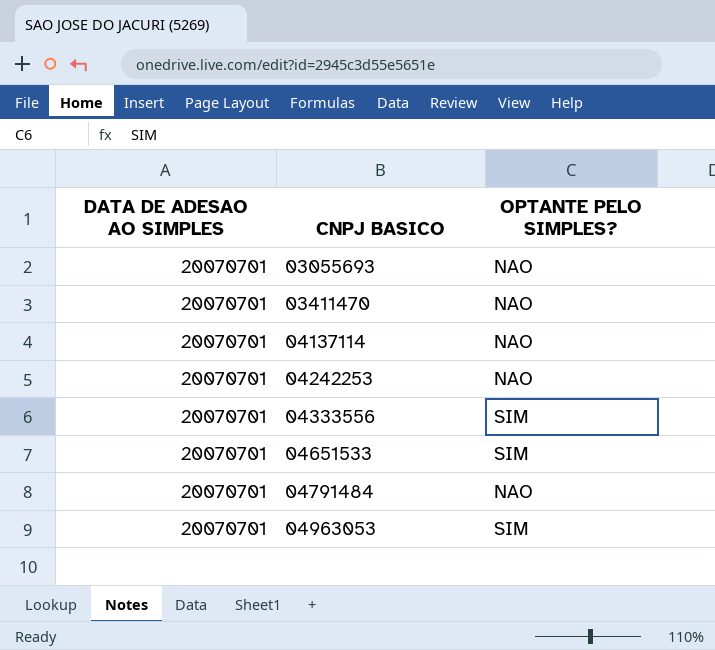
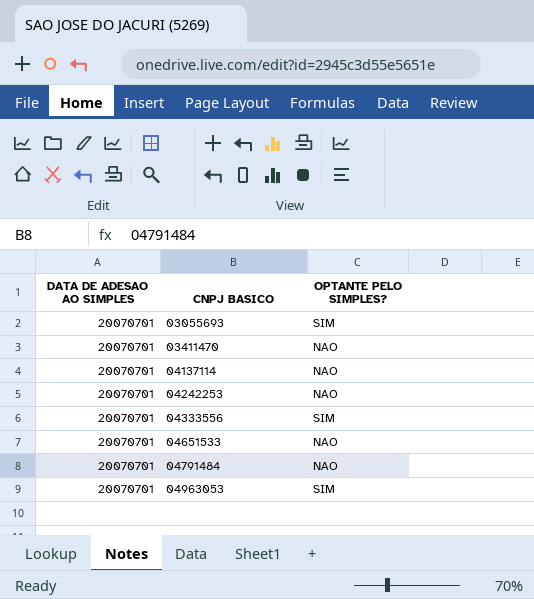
03055693 | OPTANTE PELO SIMPLES?: NAO -> SIM
04651533 | OPTANTE PELO SIMPLES?: SIM -> NAO

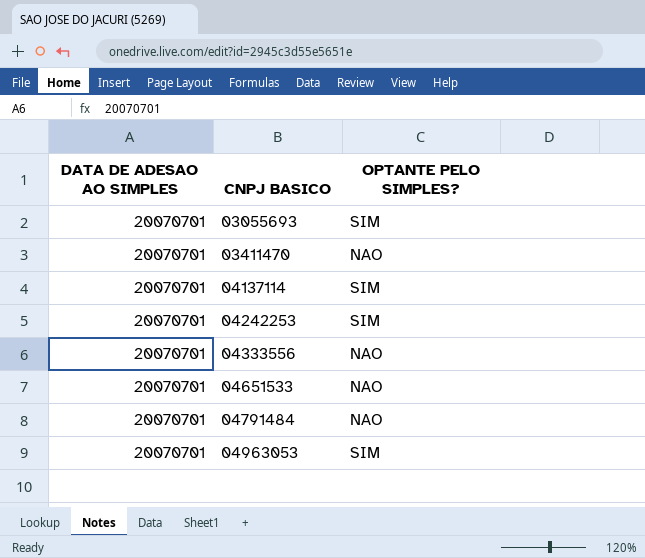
04137114 | OPTANTE PELO SIMPLES?: NAO -> SIM
04242253 | OPTANTE PELO SIMPLES?: NAO -> SIM
04333556 | OPTANTE PELO SIMPLES?: SIM -> NAO

